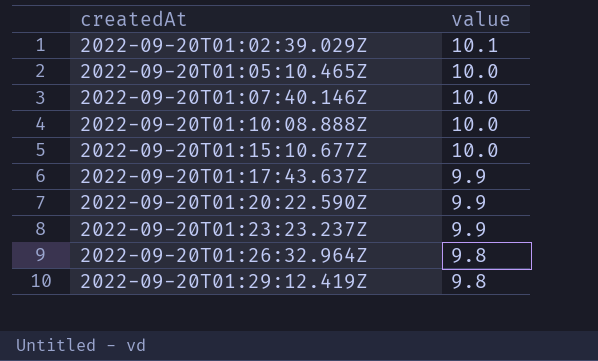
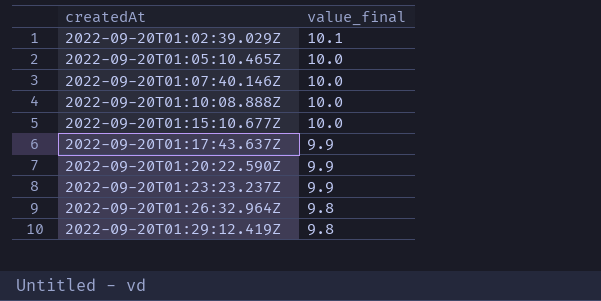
column name: value -> value_final

